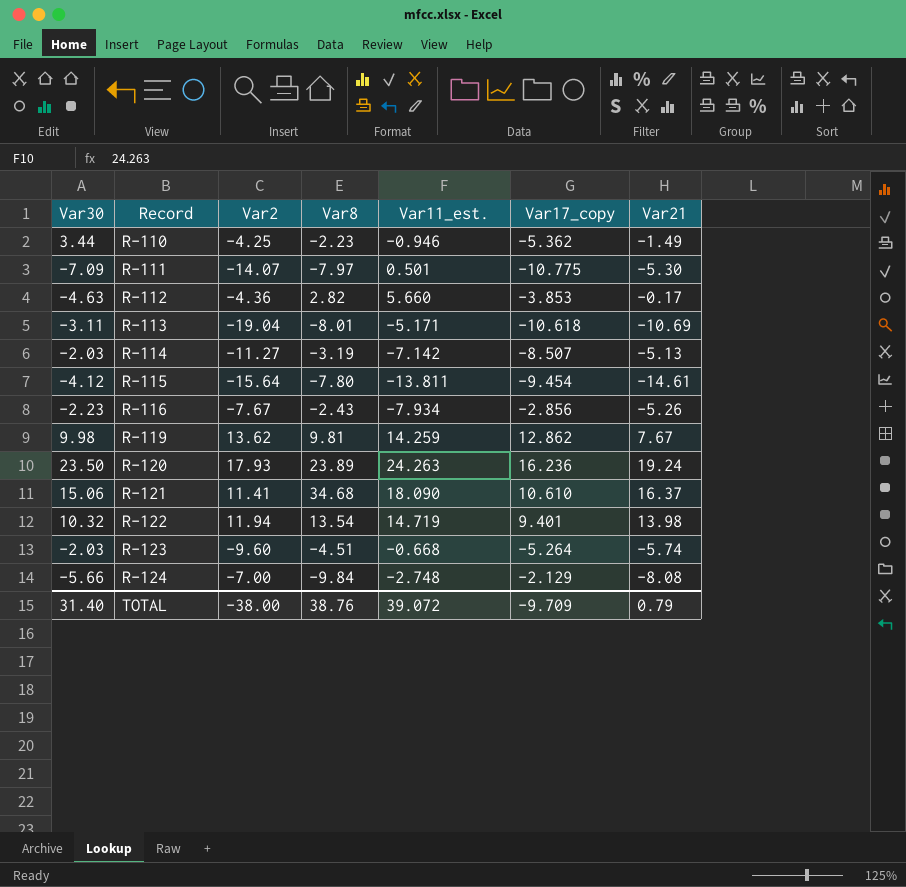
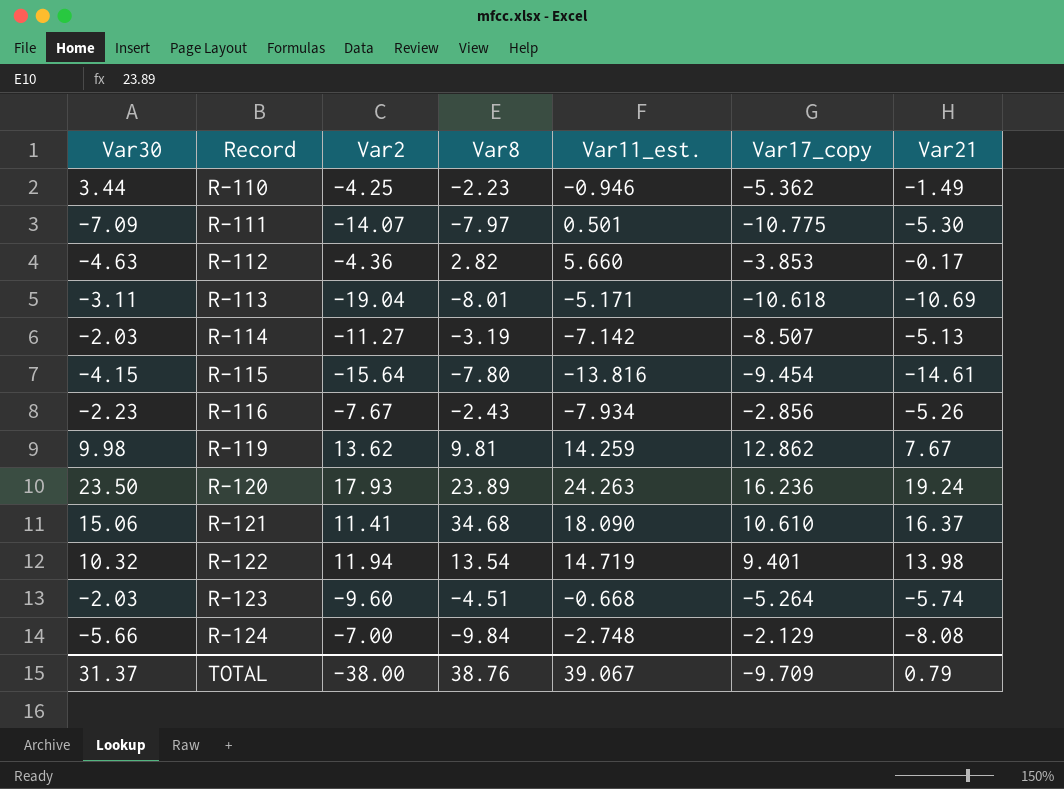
R-115 | Var30: -4.12 -> -4.15
R-115 | Var11_est.: -13.811 -> -13.816
TOTAL | Var30: 31.40 -> 31.37
TOTAL | Var11_est.: 39.072 -> 39.067

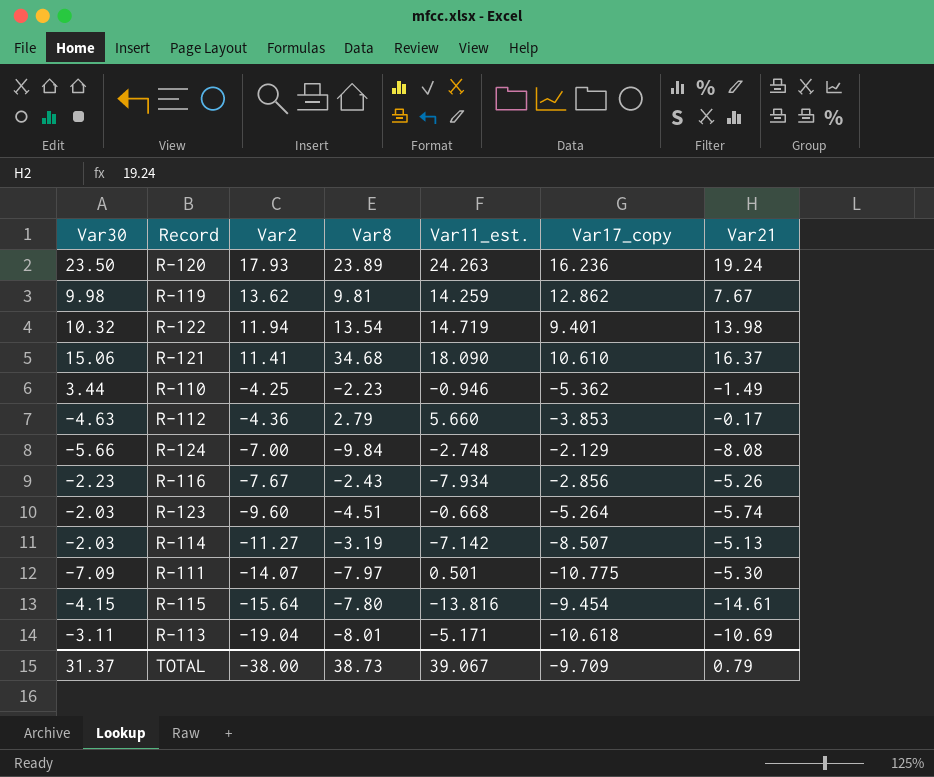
row order: Record ascending -> Var2 descending
R-112 | Var8: 2.82 -> 2.79
TOTAL | Var8: 38.76 -> 38.73

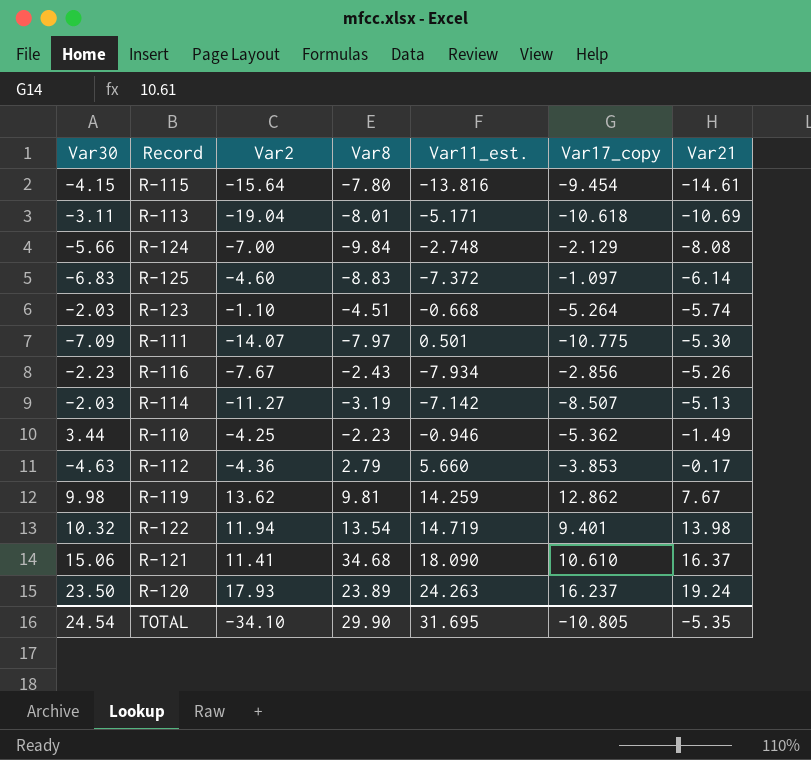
row order: Var2 descending -> Var21 ascending
row R-125: none -> -6.83 | -4.60 | -8.83 | -7.372 | -1.097 | -6.14
R-123 | Var2: -9.60 -> -1.10
R-120 | Var17_copy: 16.236 -> 16.237
TOTAL | Var30: 31.37 -> 24.54
TOTAL | Var2: -38.00 -> -34.10
TOTAL | Var8: 38.73 -> 29.90
TOTAL | Var11_est.: 39.067 -> 31.695
TOTAL | Var17_copy: -9.709 -> -10.805
TOTAL | Var21: 0.79 -> -5.35

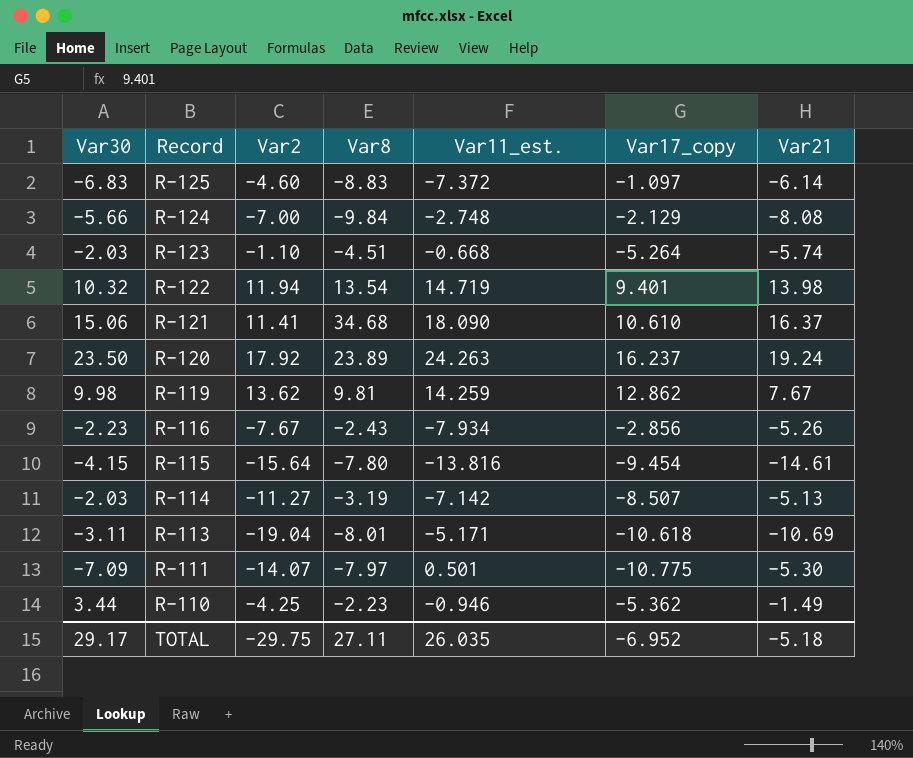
row order: Var21 ascending -> Record descending
row R-112: -4.63 | -4.36 | 2.79 | 5.660 | -3.853 | -0.17 -> none
R-120 | Var2: 17.93 -> 17.92
TOTAL | Var30: 24.54 -> 29.17
TOTAL | Var2: -34.10 -> -29.75
TOTAL | Var8: 29.90 -> 27.11
TOTAL | Var11_est.: 31.695 -> 26.035
TOTAL | Var17_copy: -10.805 -> -6.952
TOTAL | Var21: -5.35 -> -5.18

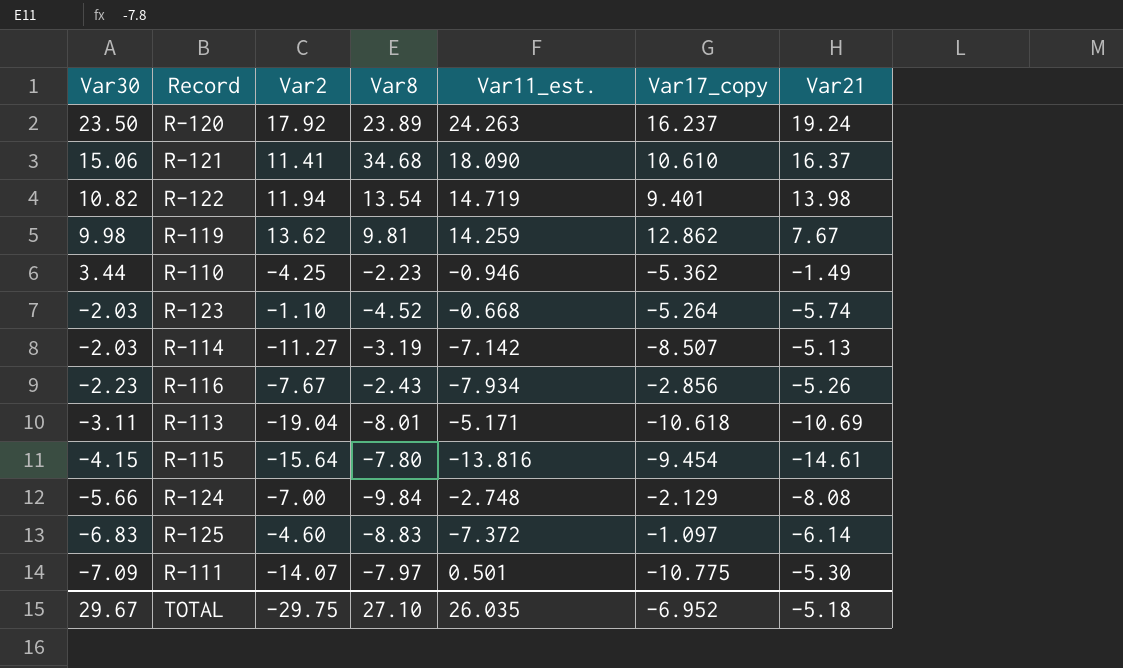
row order: Record descending -> Var30 descending
R-122 | Var30: 10.32 -> 10.82
R-123 | Var8: -4.51 -> -4.52
TOTAL | Var30: 29.17 -> 29.67
TOTAL | Var8: 27.11 -> 27.10

